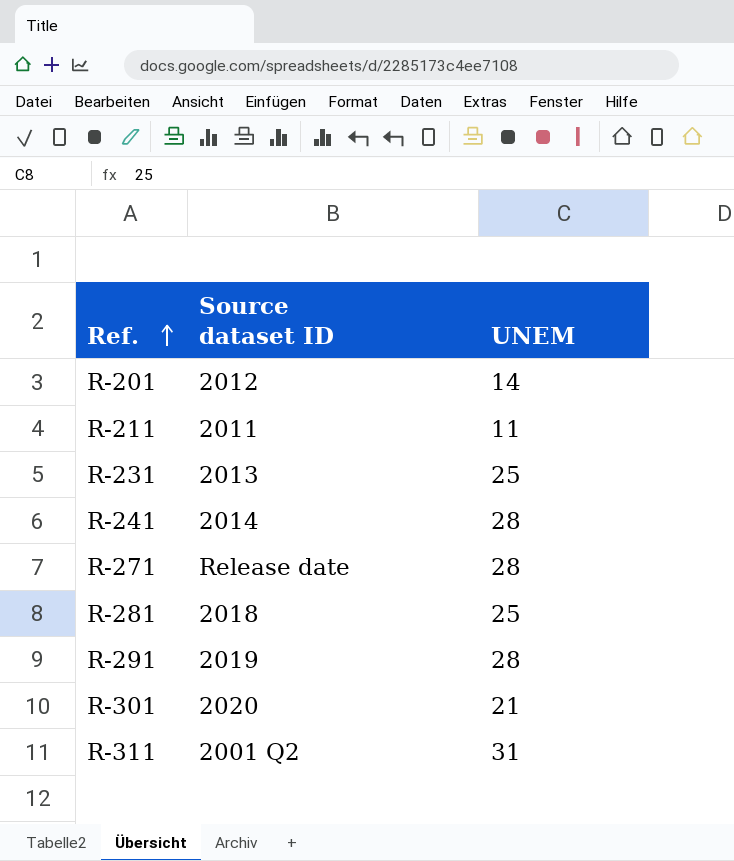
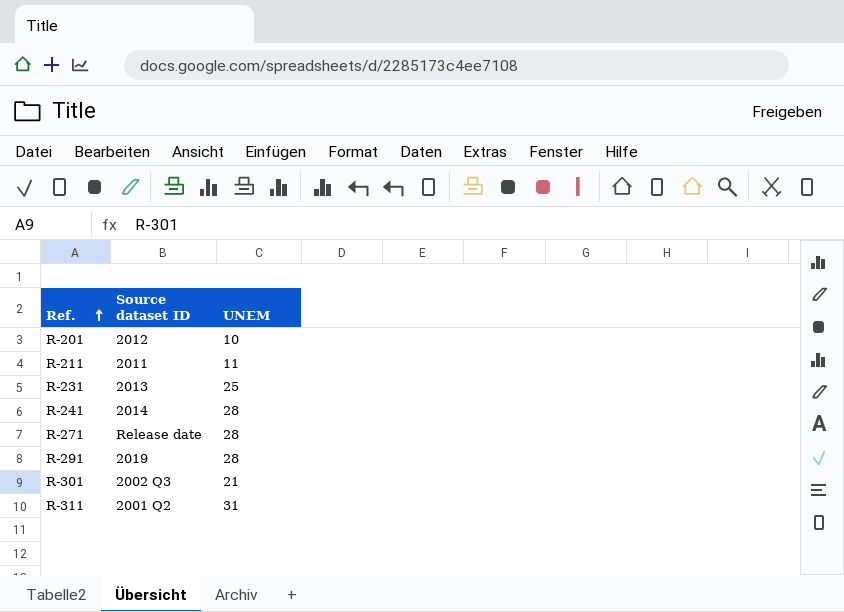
row R-281: 2018 | 25 -> none
R-201 | UNEM: 14 -> 10
R-301 | Source dataset ID: 2020 -> 2002 Q3

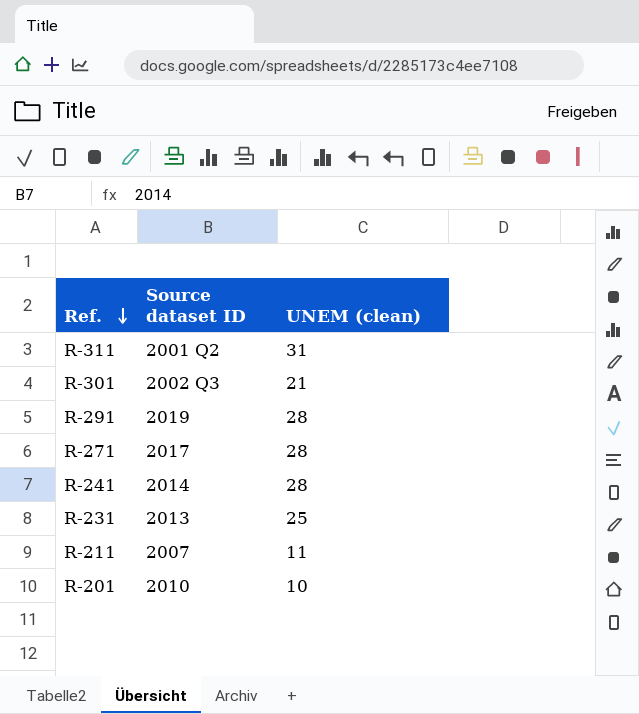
row order: Ref. ascending -> Ref. descending
column name: UNEM -> UNEM (clean)
R-271 | Source dataset ID: Release date -> 2017
R-211 | Source dataset ID: 2011 -> 2007
R-201 | Source dataset ID: 2012 -> 2010

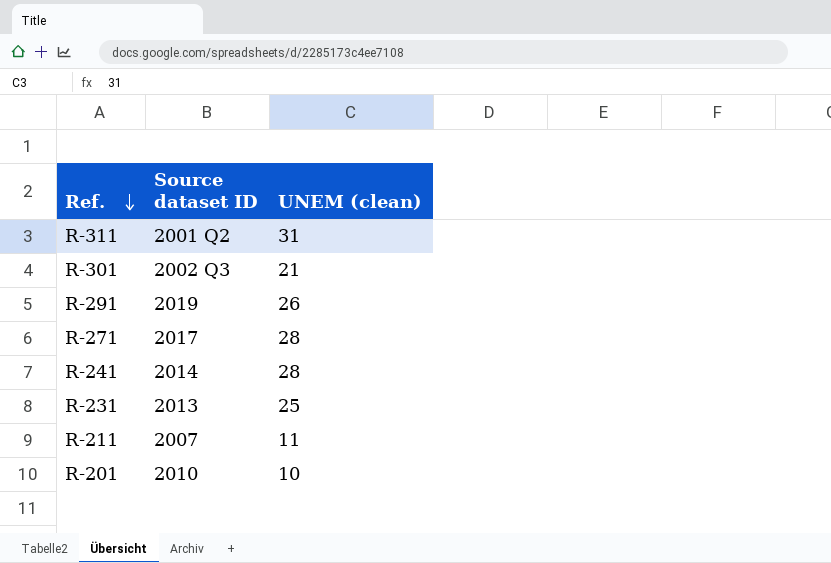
R-291 | UNEM (clean): 28 -> 26

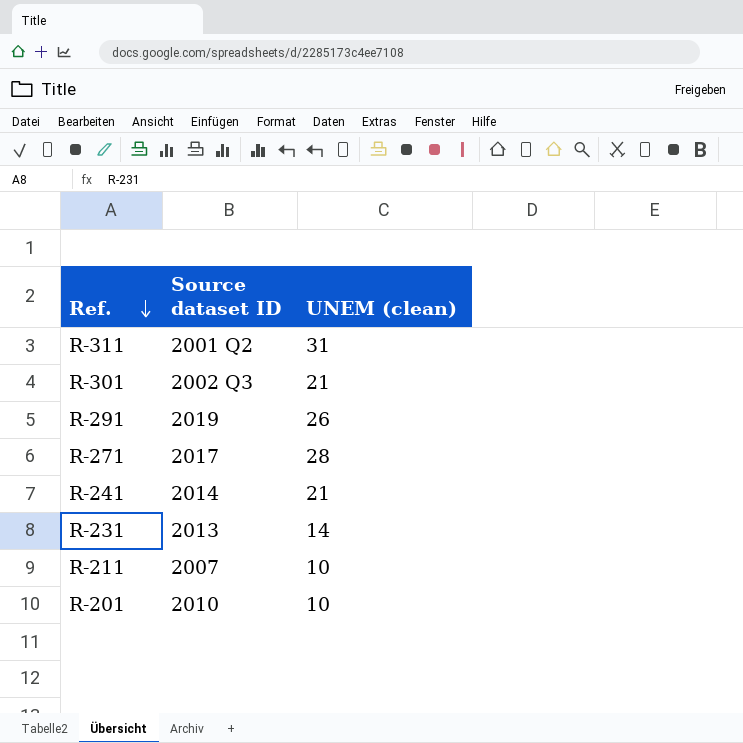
R-241 | UNEM (clean): 28 -> 21
R-231 | UNEM (clean): 25 -> 14
R-211 | UNEM (clean): 11 -> 10

